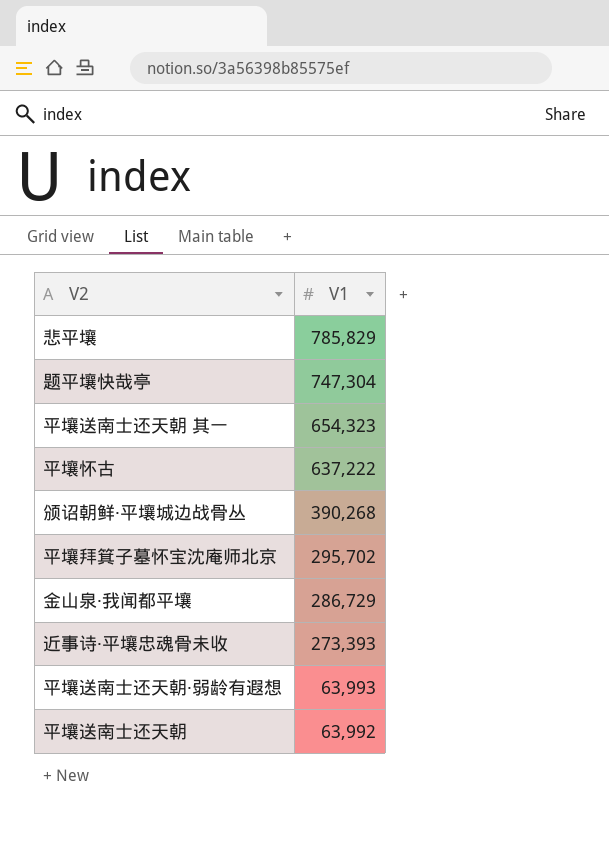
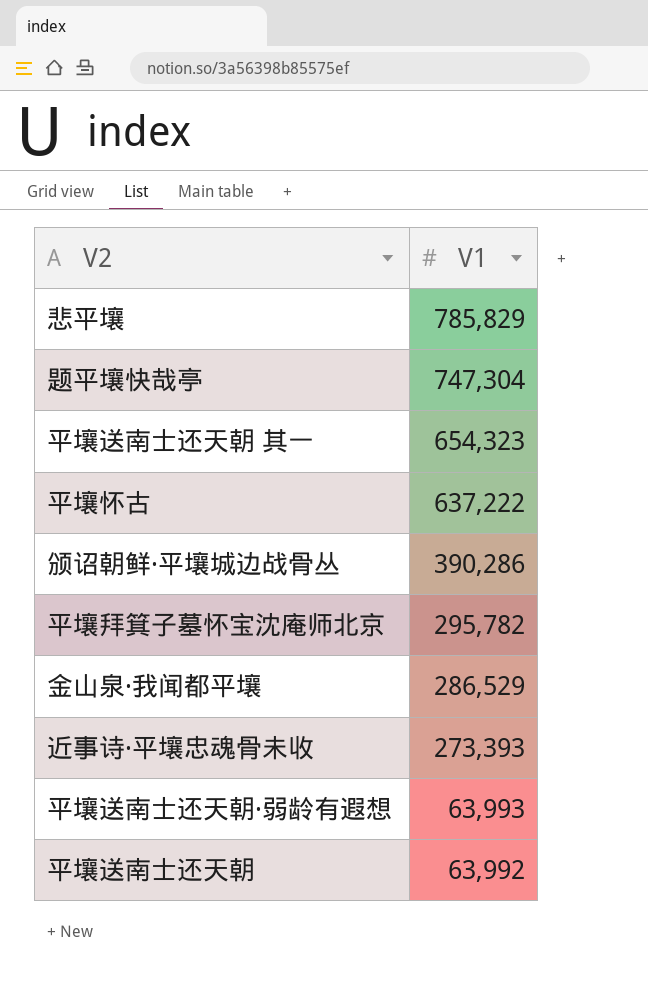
颁诏朝鲜·平壤城边战骨丛 | V1: 390,268 -> 390,286
平壤拜箕子墓怀宝沈庵师北京 | V1: 295,702 -> 295,782
金山泉·我闻都平壤 | V1: 286,729 -> 286,529

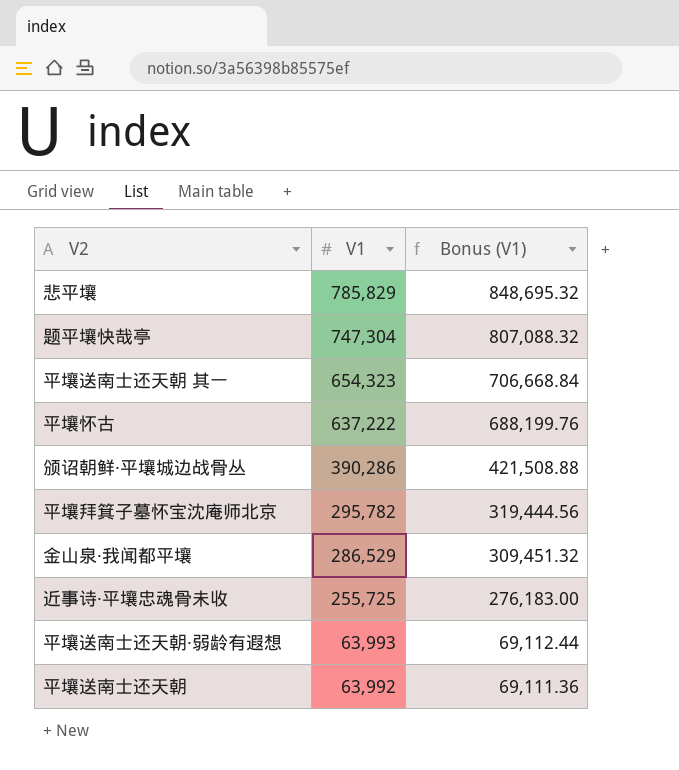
column Bonus (V1) | formula: none -> [V1] * 1.08
近事诗·平壤忠魂骨未收 | V1: 273,393 -> 255,725

